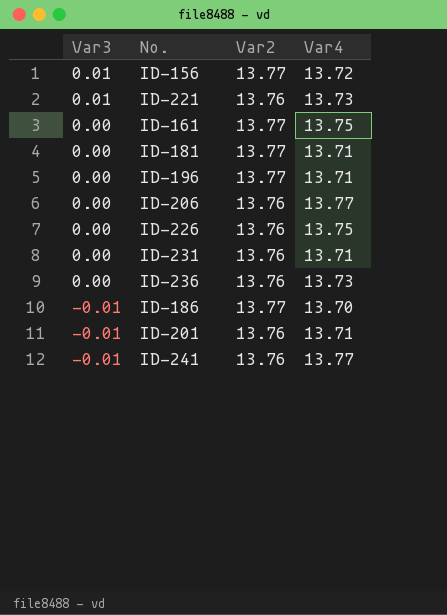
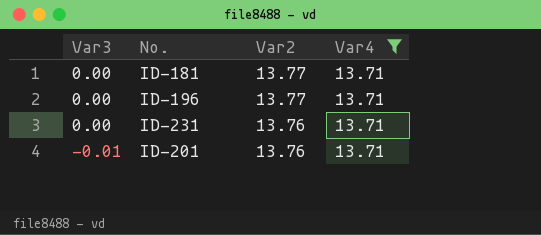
filter: none -> Var4 = 13.71

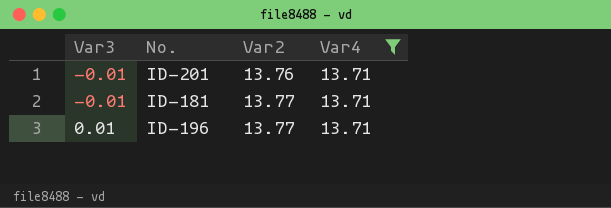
row order: Var3 descending -> Var3 ascending
row ID-231: 0.00 | 13.76 | 13.71 -> none
ID-181 | Var3: 0.00 -> -0.01
ID-196 | Var3: 0.00 -> 0.01

